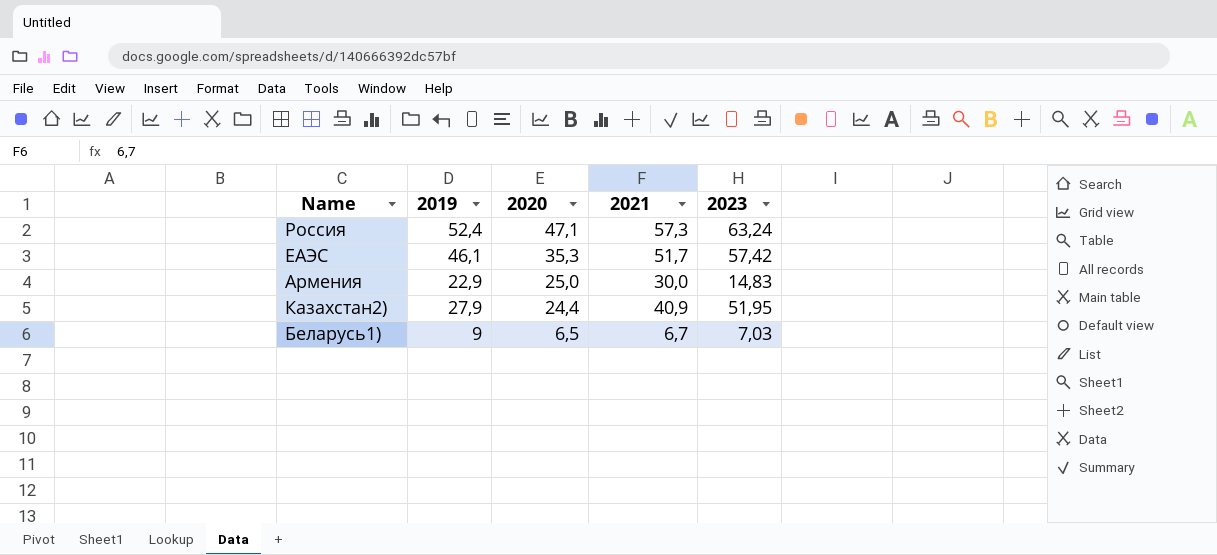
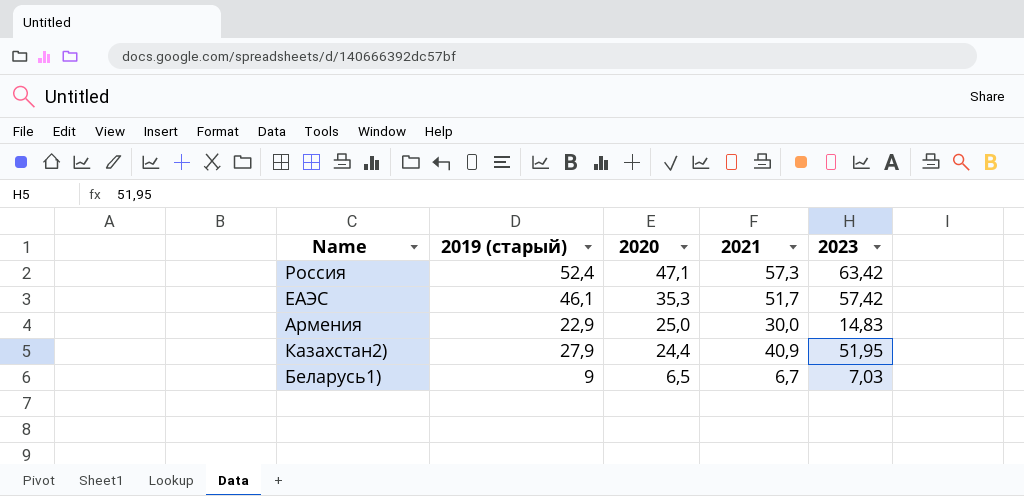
column name: 2019 -> 2019 (старый)
Россия | 2023: 63,24 -> 63,42

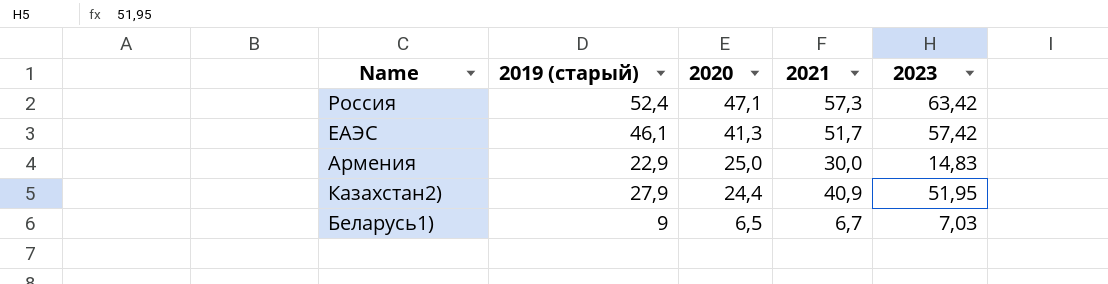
ЕАЭС | 2020: 35,3 -> 41,3

